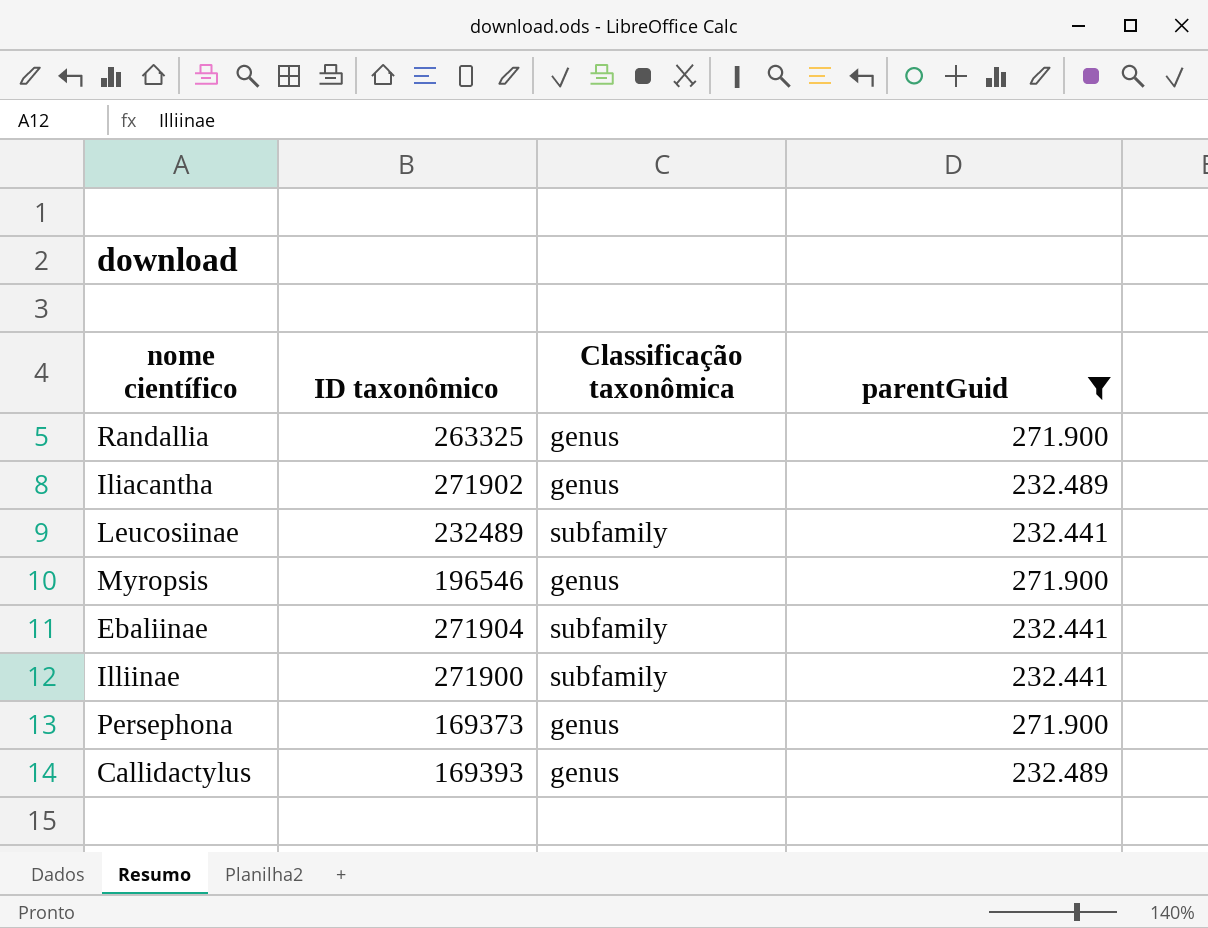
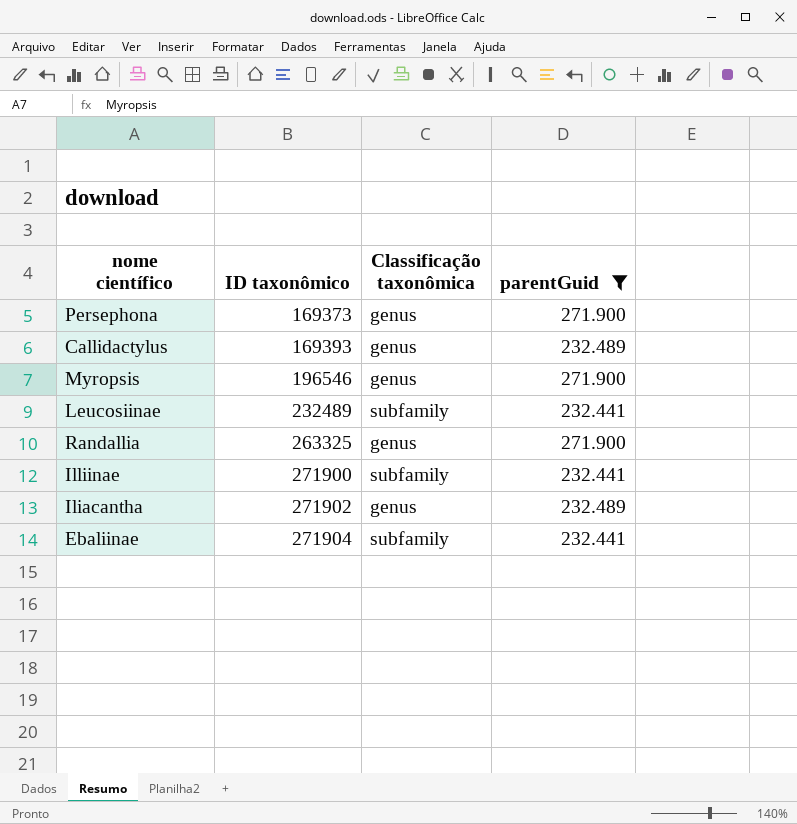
row order: none -> ID taxonômico ascending

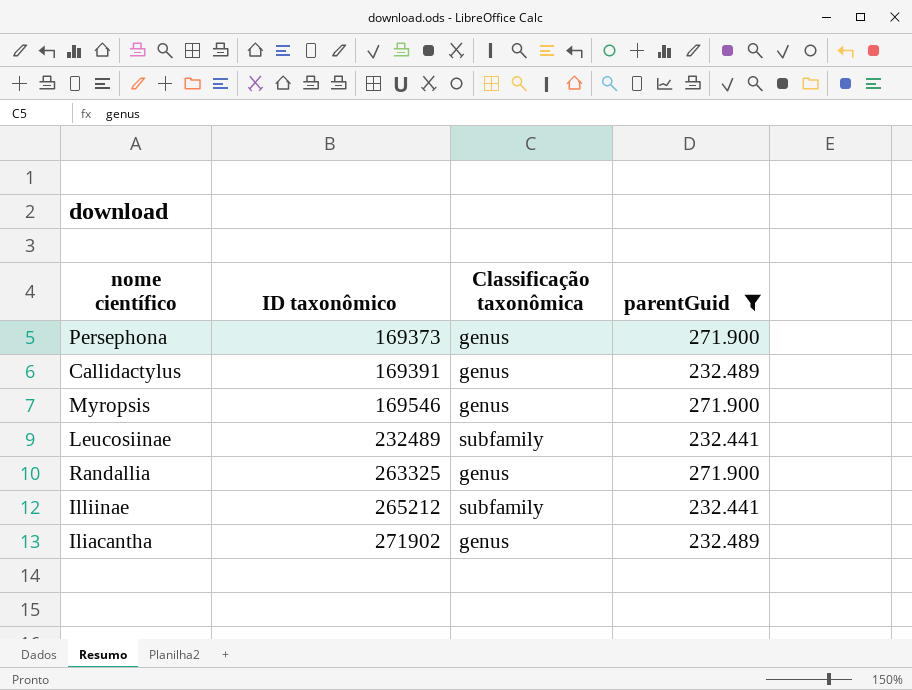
row Ebaliinae: 271904 | subfamily | 232.441 -> none
Callidactylus | ID taxonômico: 169393 -> 169391
Myropsis | ID taxonômico: 196546 -> 169546
Illiinae | ID taxonômico: 271900 -> 265212

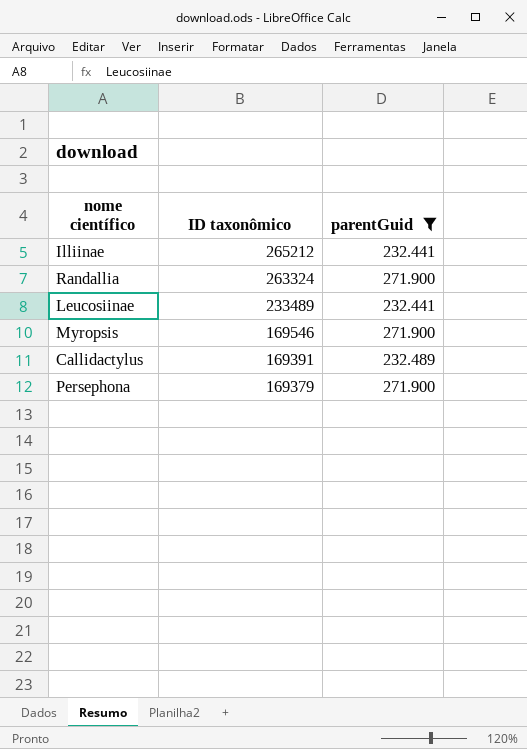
row order: ID taxonômico ascending -> ID taxonômico descending
column Classificação taxonômica | position: 3 -> none
row Iliacantha: 271902 | genus | 232.489 -> none
Randallia | ID taxonômico: 263325 -> 263324
Leucosiinae | ID taxonômico: 232489 -> 233489
Persephona | ID taxonômico: 169373 -> 169379

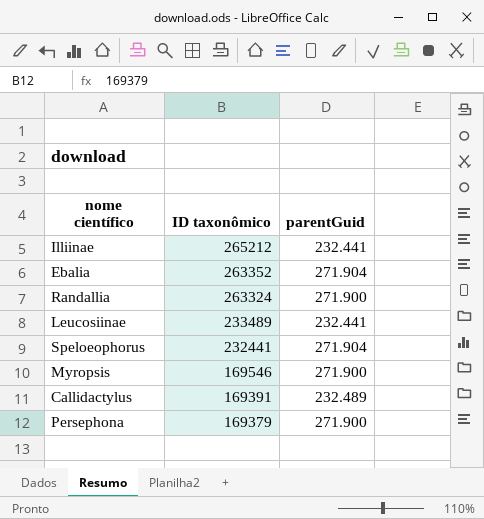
filter: parentGuid != 271.904 -> none

